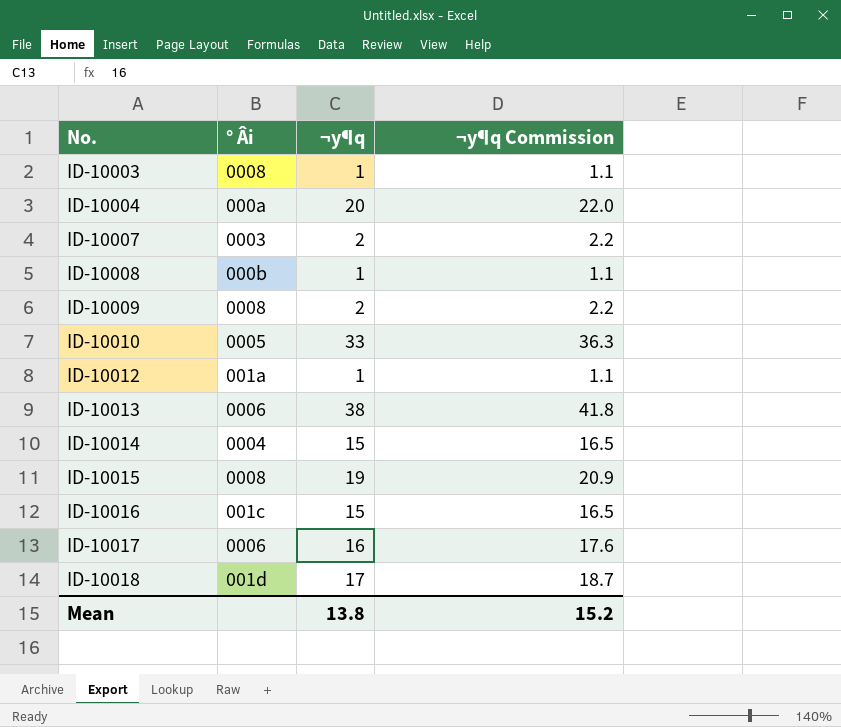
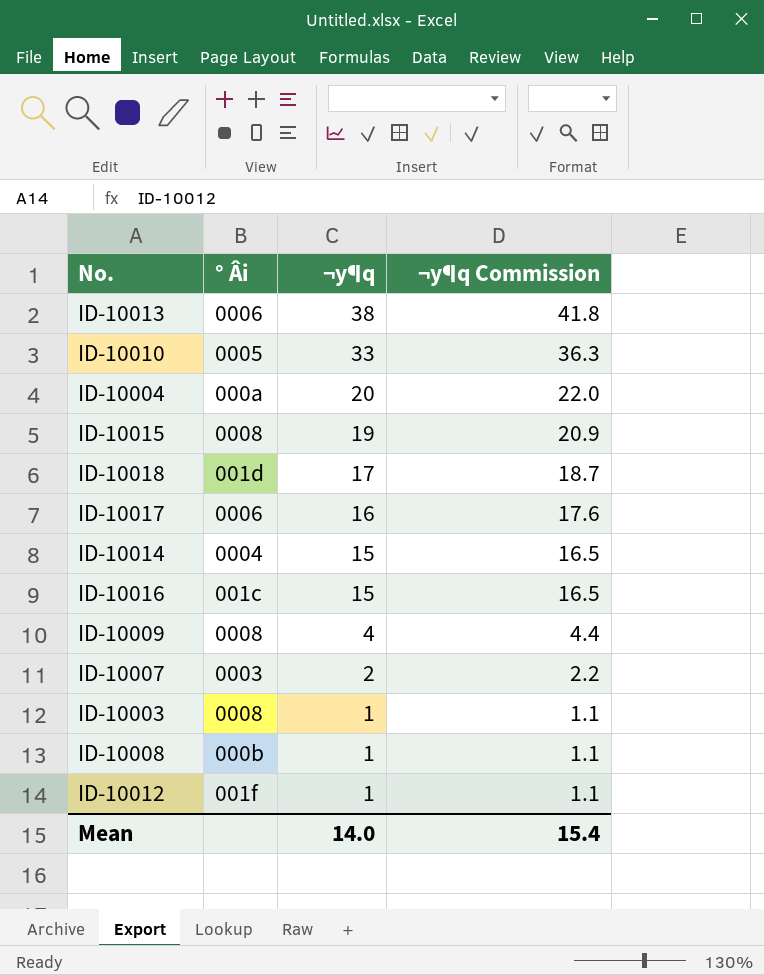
row order: No. ascending -> ¬y¶q descending
ID-10009 | ¬y¶q: 2 -> 4
ID-10009 | ¬y¶q Commission: 2.2 -> 4.4
ID-10012 | ° Âi: 001a -> 001f
Mean | ¬y¶q: 13.8 -> 14.0
Mean | ¬y¶q Commission: 15.2 -> 15.4

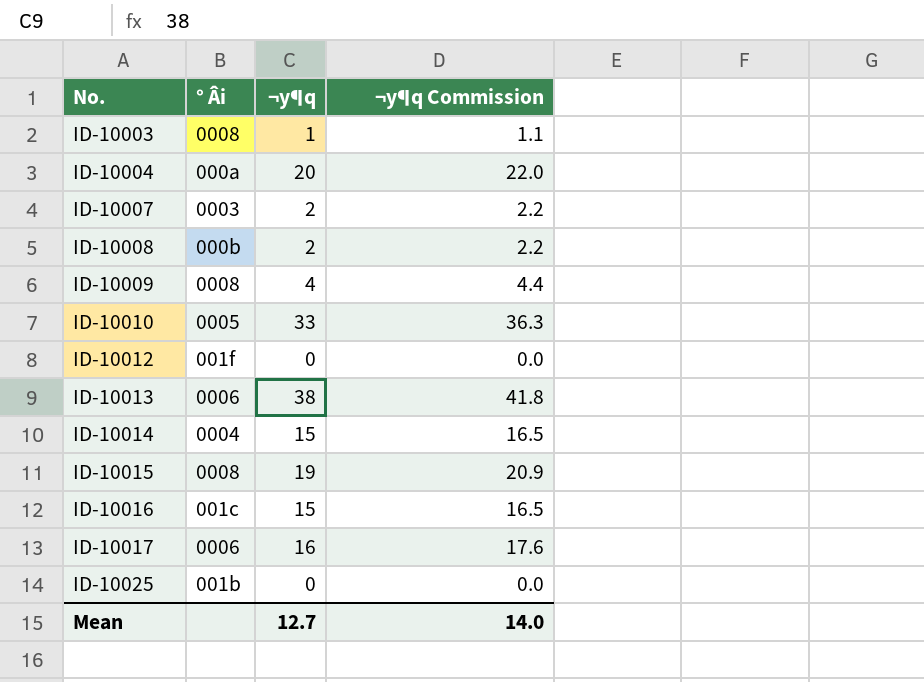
row order: ¬y¶q descending -> No. ascending
row ID-10018: 001d | 17 | 18.7 -> none
ID-10008 | ¬y¶q: 1 -> 2
ID-10008 | ¬y¶q Commission: 1.1 -> 2.2
ID-10012 | ¬y¶q: 1 -> 0
ID-10012 | ¬y¶q Commission: 1.1 -> 0.0
row ID-10025: none -> 001b | 0 | 0.0
Mean | ¬y¶q: 14.0 -> 12.7
Mean | ¬y¶q Commission: 15.4 -> 14.0

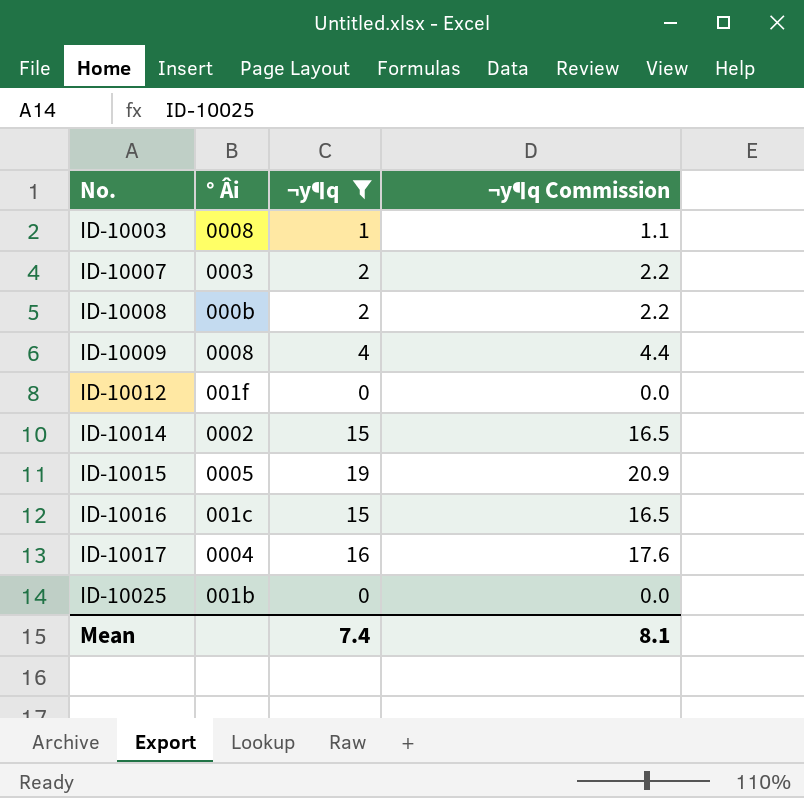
filter: none -> ¬y¶q <= 19
ID-10014 | ° Âi: 0004 -> 0002
ID-10015 | ° Âi: 0008 -> 0005
ID-10017 | ° Âi: 0006 -> 0004
Mean | ¬y¶q: 12.7 -> 7.4
Mean | ¬y¶q Commission: 14.0 -> 8.1

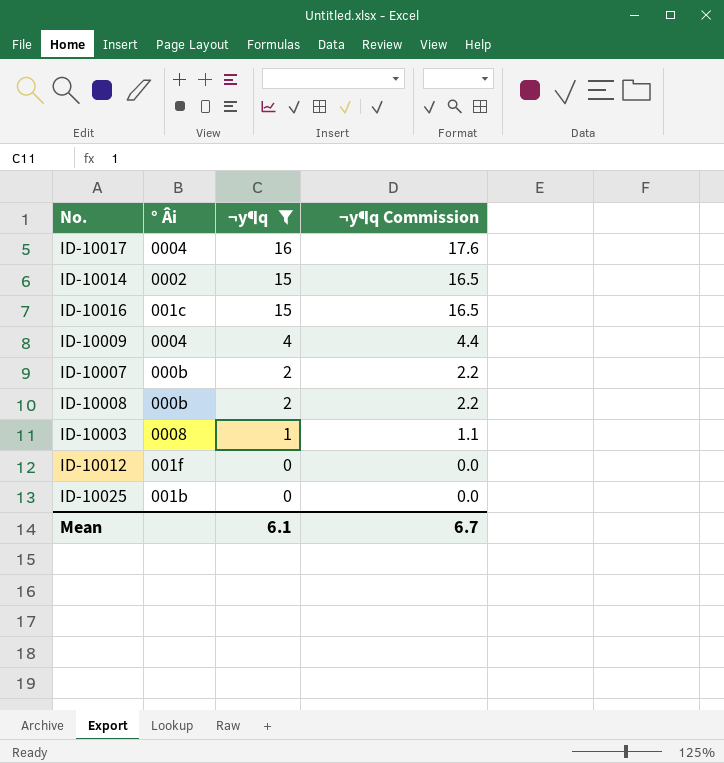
row order: No. ascending -> ¬y¶q descending
row ID-10015: 0005 | 19 | 20.9 -> none
ID-10009 | ° Âi: 0008 -> 0004
ID-10007 | ° Âi: 0003 -> 000b
Mean | ¬y¶q: 7.4 -> 6.1
Mean | ¬y¶q Commission: 8.1 -> 6.7

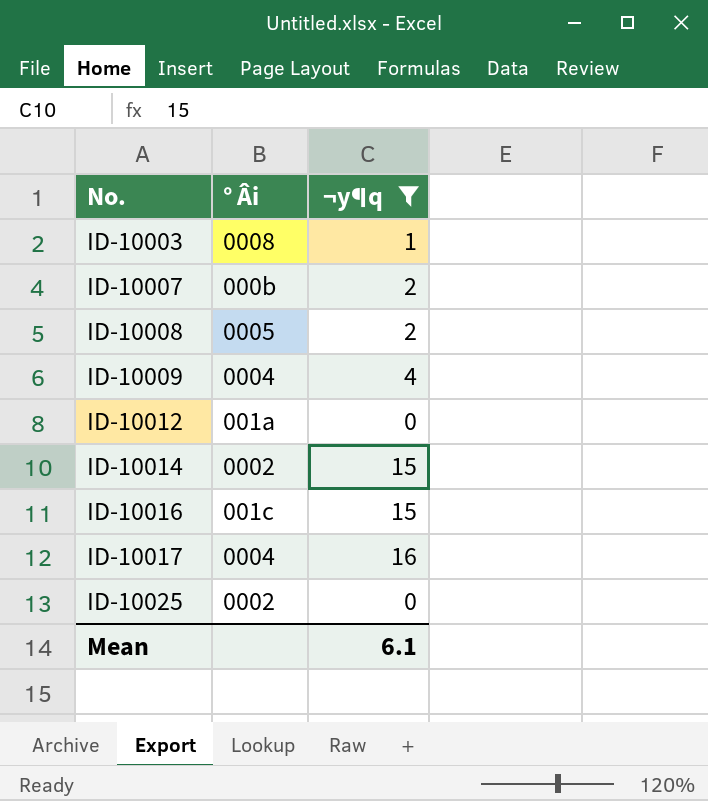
row order: ¬y¶q descending -> No. ascending
column ¬y¶q Commission | formula: [¬y¶q] * 1.1 -> none
ID-10008 | ° Âi: 000b -> 0005
ID-10012 | ° Âi: 001f -> 001a
ID-10025 | ° Âi: 001b -> 0002

